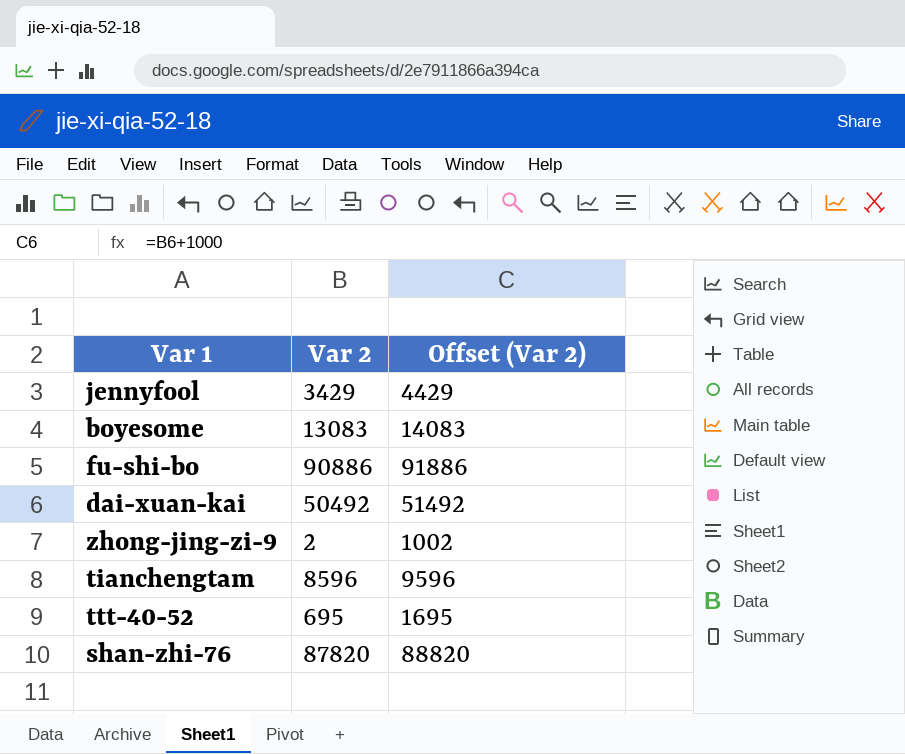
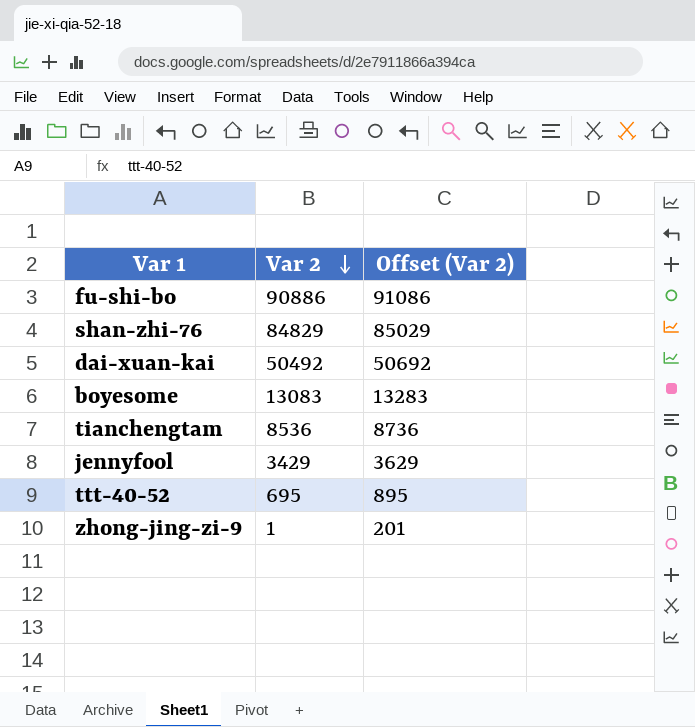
row order: none -> Var 2 descending
column Offset (Var 2) | formula: [Var 2] + 1000 -> [Var 2] + 200
shan-zhi-76 | Var 2: 87820 -> 84829
tianchengtam | Var 2: 8596 -> 8536
zhong-jing-zi-9 | Var 2: 2 -> 1

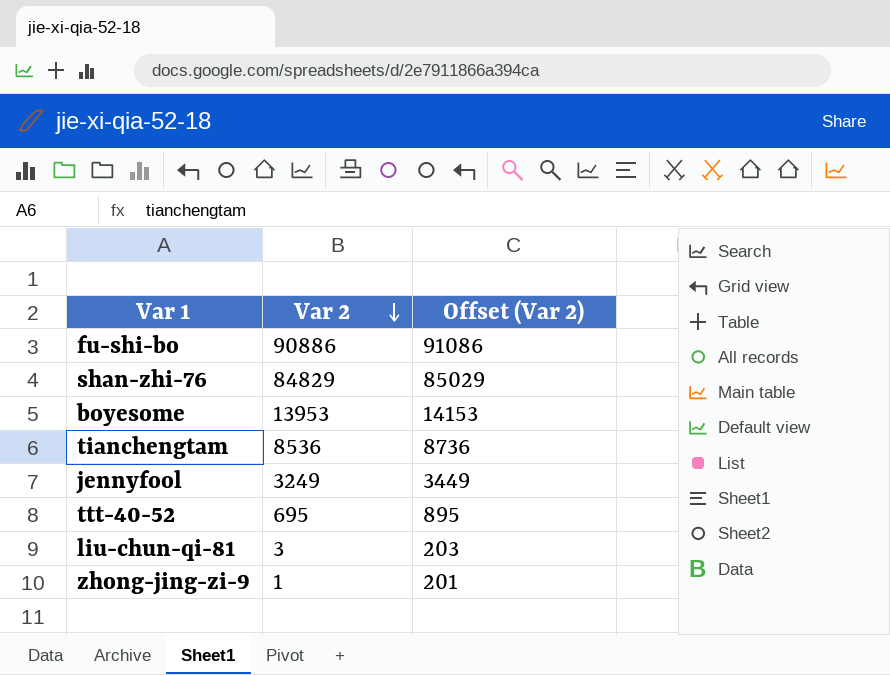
row dai-xuan-kai: 50492 | 50692 -> none
boyesome | Var 2: 13083 -> 13953
boyesome | Offset (Var 2): 13283 -> 14153
jennyfool | Var 2: 3429 -> 3249
jennyfool | Offset (Var 2): 3629 -> 3449
row liu-chun-qi-81: none -> 3 | 203

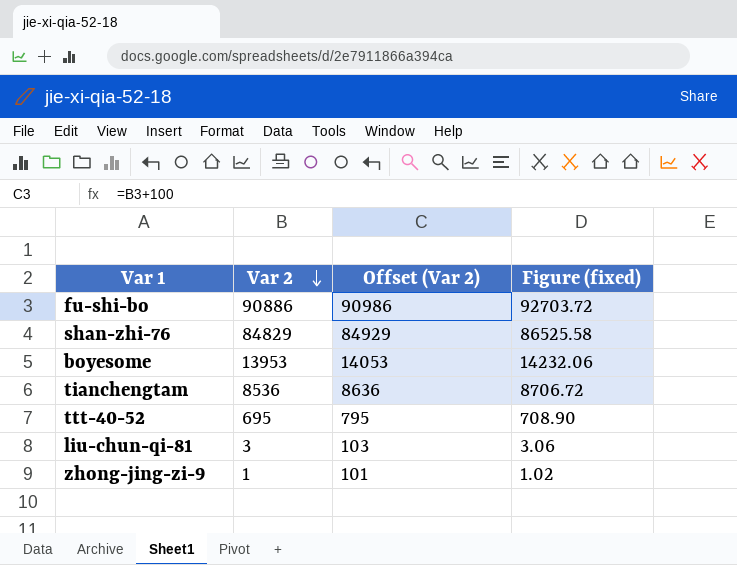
column Offset (Var 2) | formula: [Var 2] + 200 -> [Var 2] + 100
column Figure (fixed) | formula: none -> [Var 2] * 1.02
row jennyfool: 3249 | 3449 -> none

